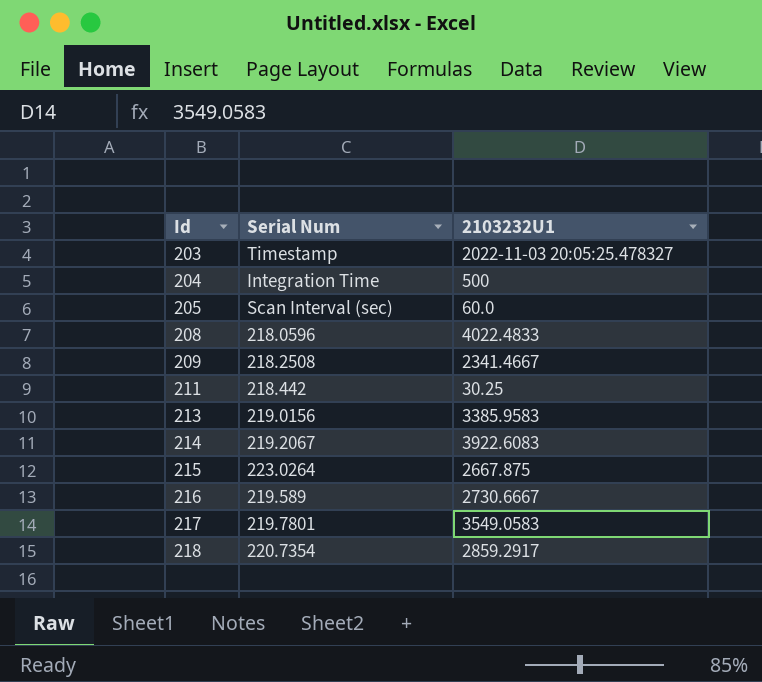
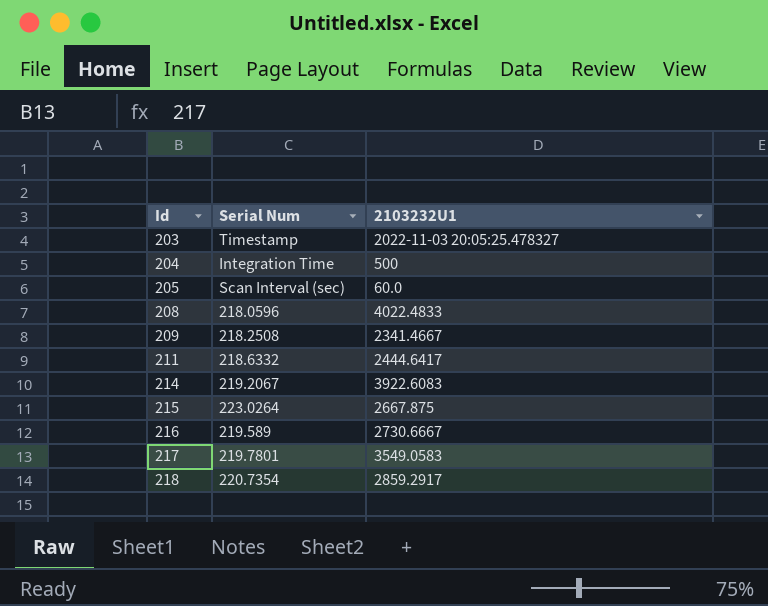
row 213: 219.0156 | 3385.9583 -> none
211 | Serial Num: 218.442 -> 218.6332
211 | 2103232U1: 30.25 -> 2444.6417

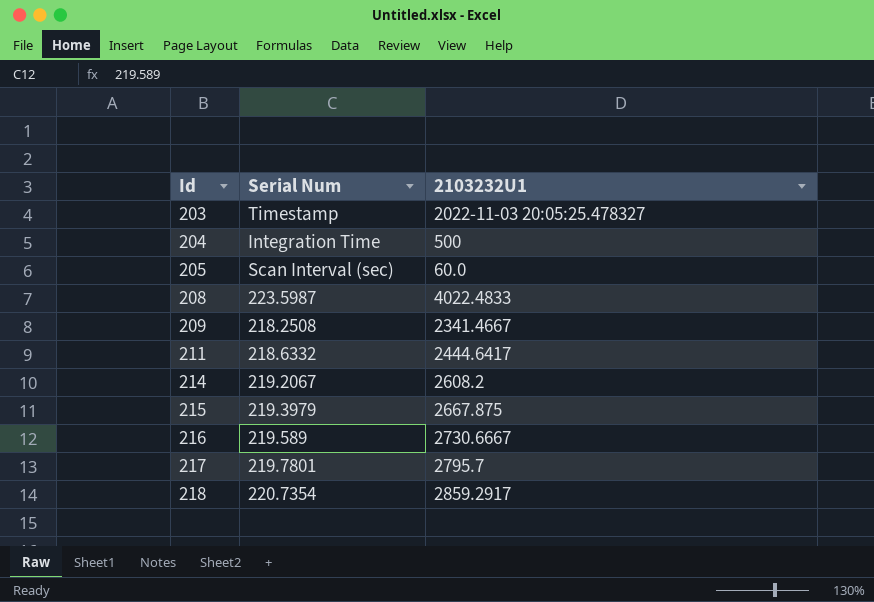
208 | Serial Num: 218.0596 -> 223.5987
214 | 2103232U1: 3922.6083 -> 2608.2
215 | Serial Num: 223.0264 -> 219.3979
217 | 2103232U1: 3549.0583 -> 2795.7

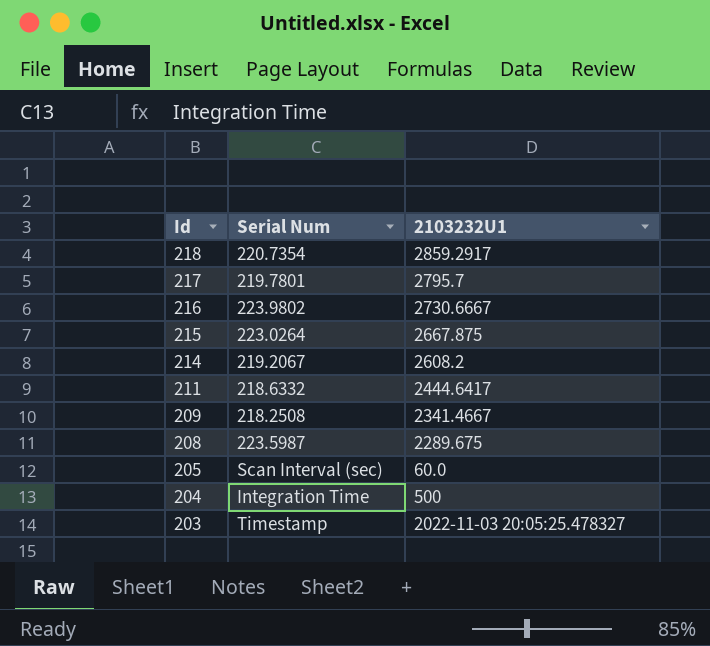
row order: Id ascending -> Id descending
216 | Serial Num: 219.589 -> 223.9802
215 | Serial Num: 219.3979 -> 223.0264
208 | 2103232U1: 4022.4833 -> 2289.675

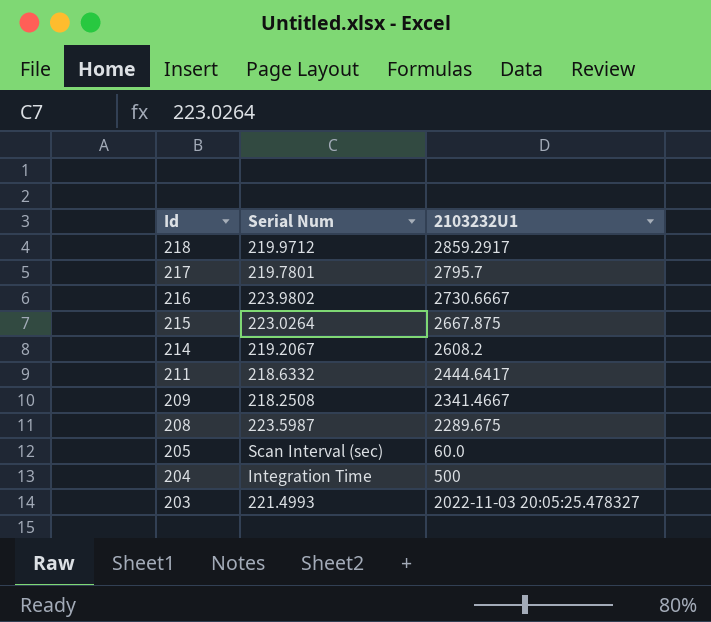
218 | Serial Num: 220.7354 -> 219.9712
203 | Serial Num: Timestamp -> 221.4993

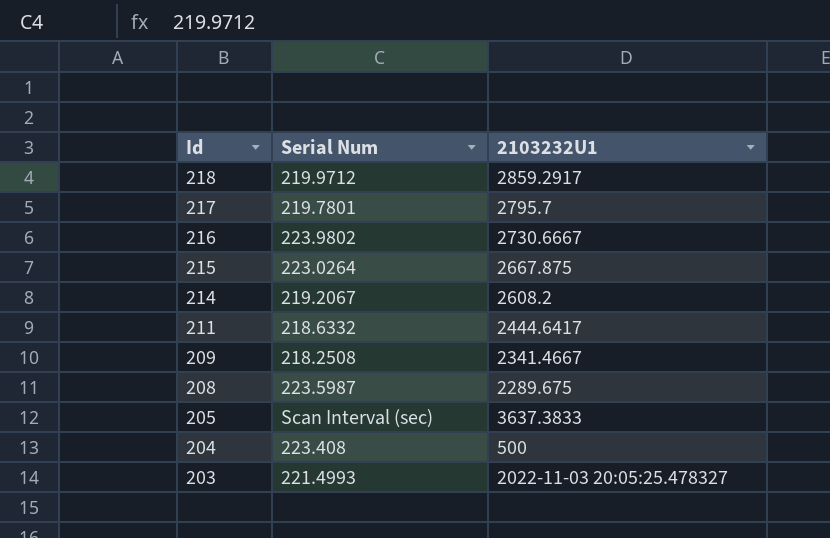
205 | 2103232U1: 60.0 -> 3637.3833
204 | Serial Num: Integration Time -> 223.408

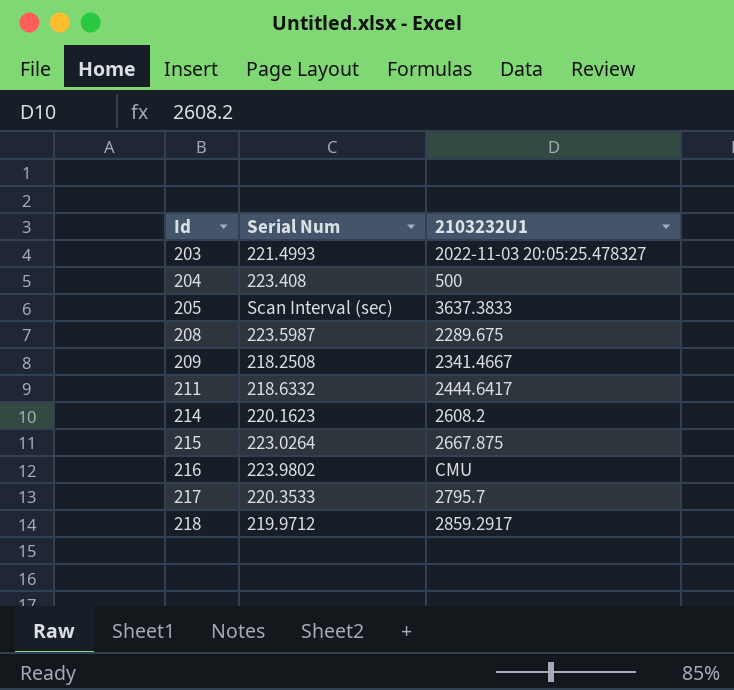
row order: Id descending -> Id ascending
214 | Serial Num: 219.2067 -> 220.1623
216 | 2103232U1: 2730.6667 -> CMU
217 | Serial Num: 219.7801 -> 220.3533

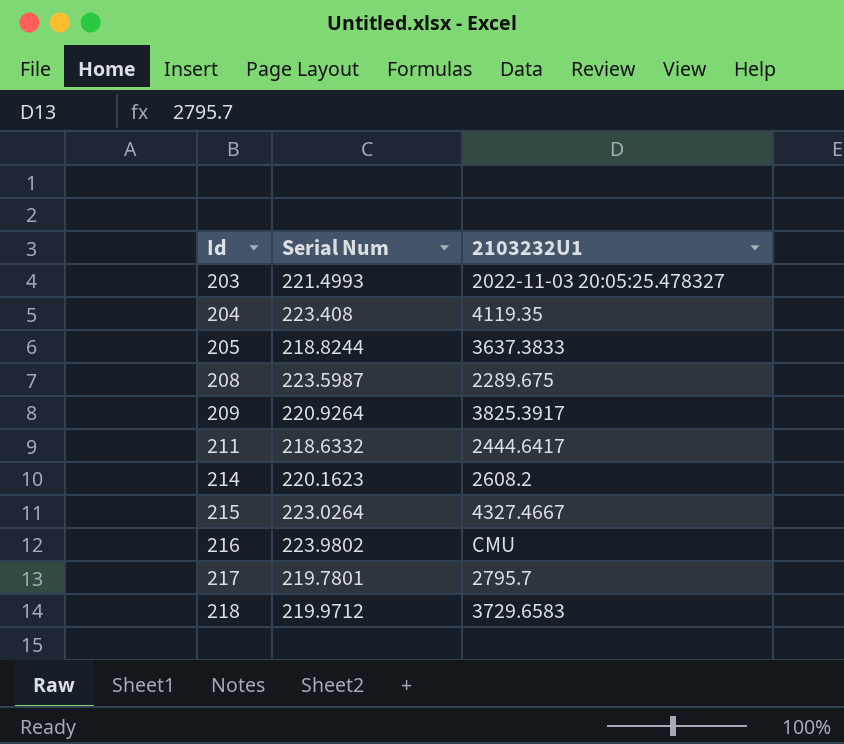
204 | 2103232U1: 500 -> 4119.35
205 | Serial Num: Scan Interval (sec) -> 218.8244
209 | Serial Num: 218.2508 -> 220.9264
209 | 2103232U1: 2341.4667 -> 3825.3917
215 | 2103232U1: 2667.875 -> 4327.4667
217 | Serial Num: 220.3533 -> 219.7801
218 | 2103232U1: 2859.2917 -> 3729.6583

